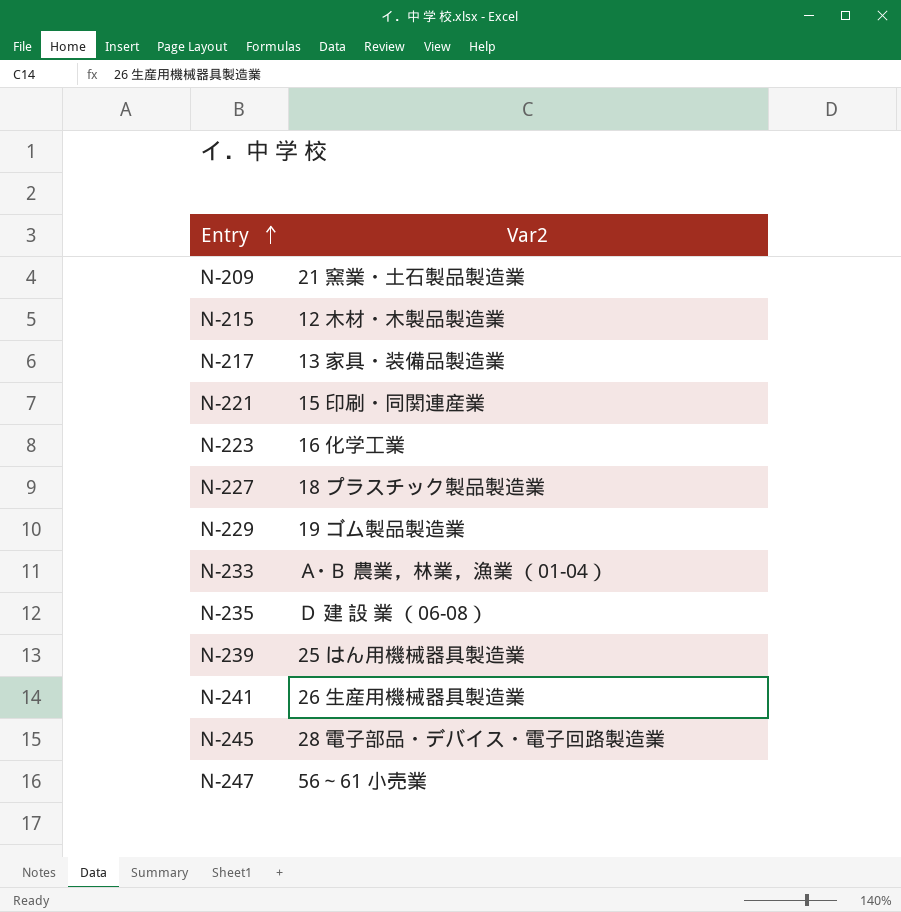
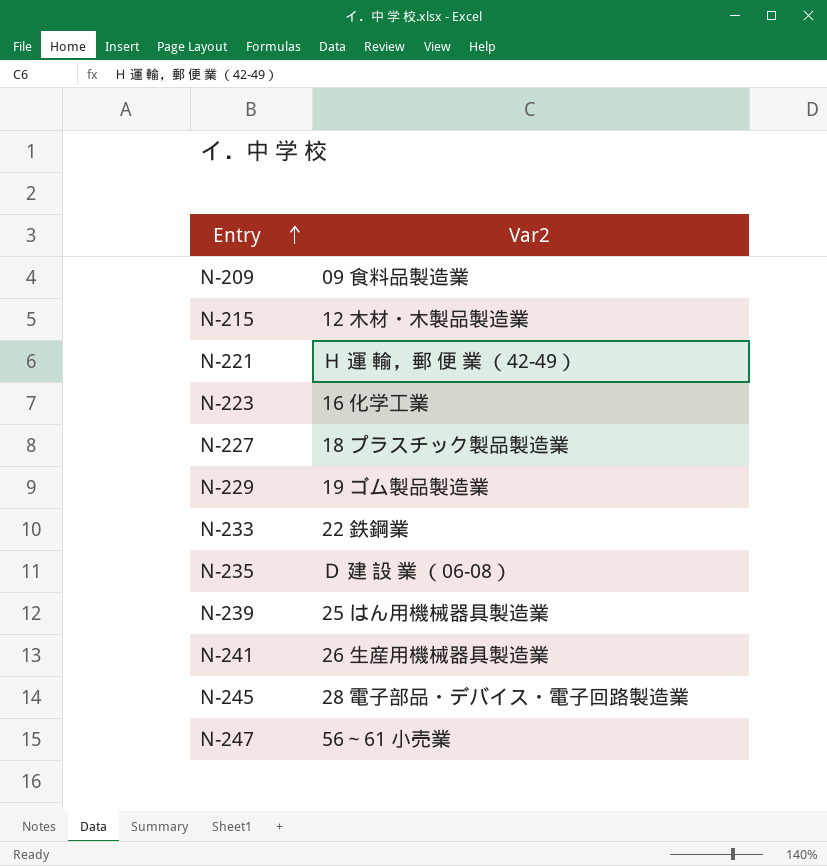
row N-217: 13 家具・装備品製造業 -> none
N-209 | Var2: 21 窯業・土石製品製造業 -> 09 食料品製造業
N-221 | Var2: 15 印刷・同関連産業 -> Ｈ 運 輸，郵 便 業 （42-49）
N-233 | Var2: Ａ･Ｂ 農業，林業，漁業 （01-04） -> 22 鉄鋼業

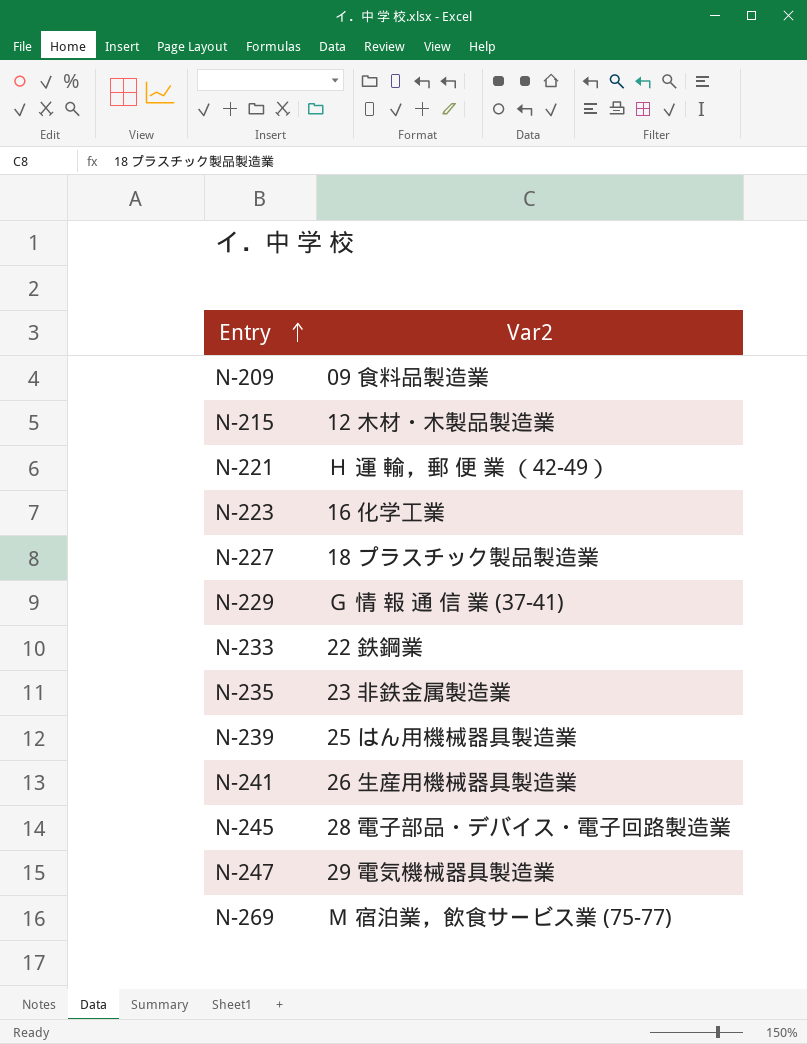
N-229 | Var2: 19 ゴム製品製造業 -> Ｇ 情 報 通 信 業 (37-41)
N-235 | Var2: Ｄ 建 設 業 （06-08） -> 23 非鉄金属製造業
N-247 | Var2: 56～61 小売業 -> 29 電気機械器具製造業
row N-269: none -> Ｍ 宿泊業，飲食サービス業 (75-77)

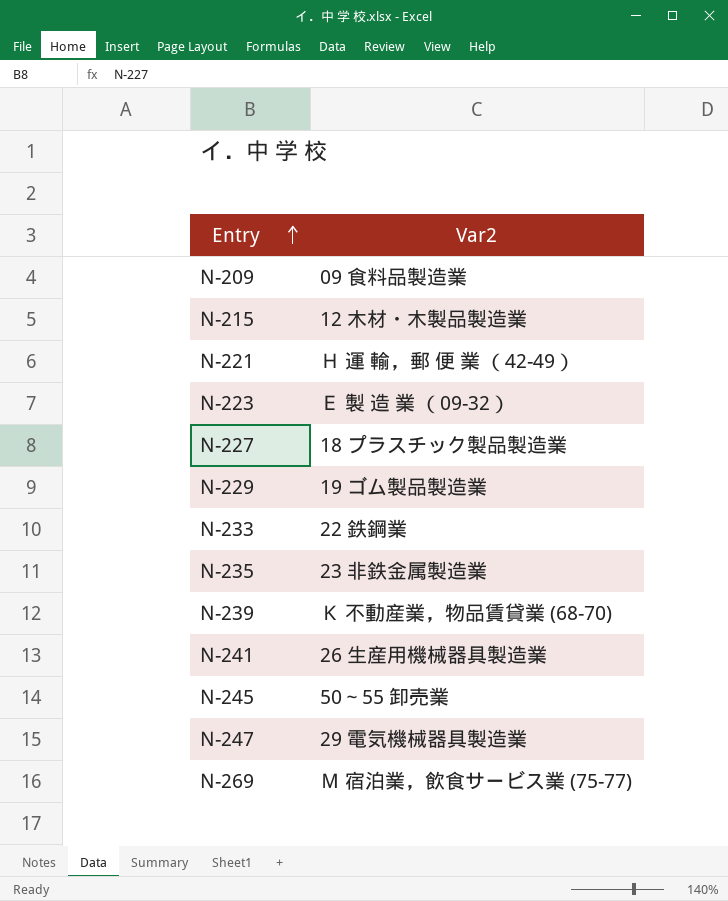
N-223 | Var2: 16 化学工業 -> Ｅ 製 造 業 （09-32）
N-229 | Var2: Ｇ 情 報 通 信 業 (37-41) -> 19 ゴム製品製造業
N-239 | Var2: 25 はん用機械器具製造業 -> Ｋ 不動産業，物品賃貸業 (68-70)
N-245 | Var2: 28 電子部品・デバイス・電子回路製造業 -> 50～55 卸売業

